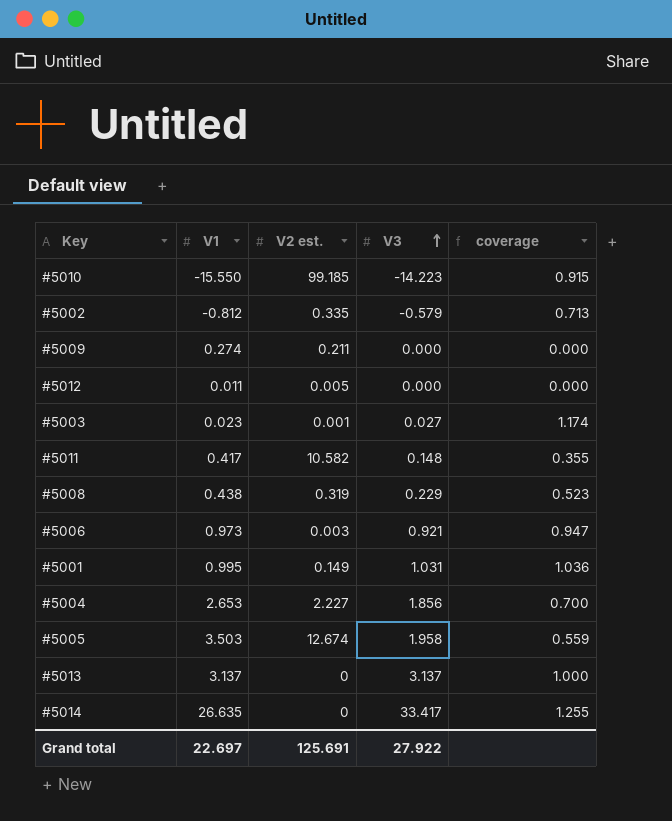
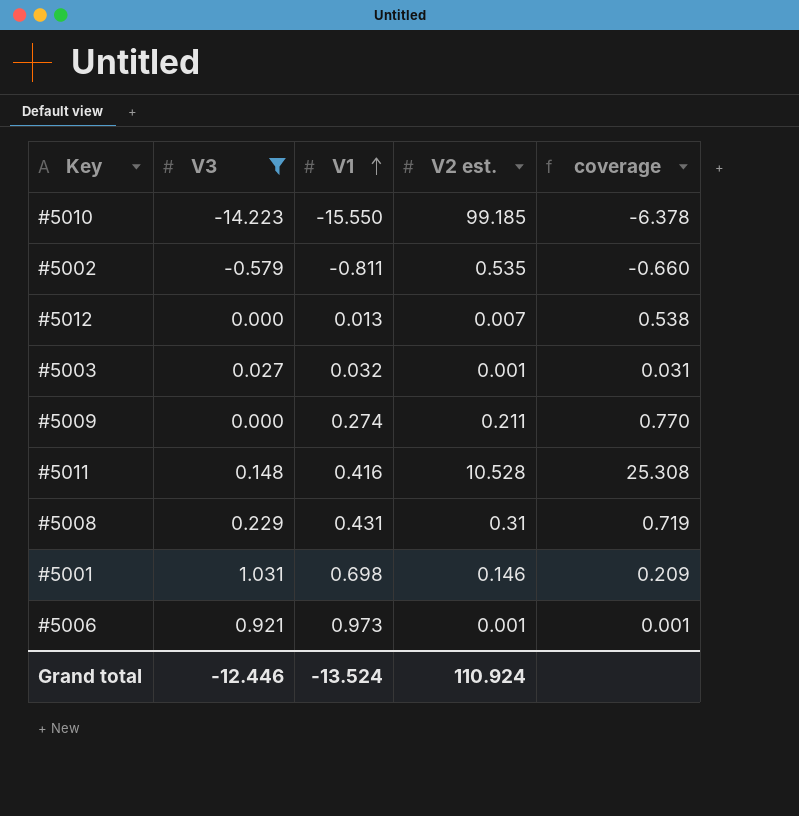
filter: none -> V3 <= 1.031
row order: V3 ascending -> V1 ascending
column V3 | position: 4 -> 2
column coverage | formula: [V3] / [V1] -> [V2 est.] / [V1]
#5002 | V1: -0.812 -> -0.811
#5002 | V2 est.: 0.335 -> 0.535
#5012 | V1: 0.011 -> 0.013
#5012 | V2 est.: 0.005 -> 0.007
#5003 | V1: 0.023 -> 0.032
#5011 | V1: 0.417 -> 0.416
#5011 | V2 est.: 10.582 -> 10.528
#5008 | V1: 0.438 -> 0.431
#5008 | V2 est.: 0.319 -> 0.31
#5001 | V1: 0.995 -> 0.698
#5001 | V2 est.: 0.149 -> 0.146
#5006 | V2 est.: 0.003 -> 0.001
Grand total | V3: 27.922 -> -12.446
Grand total | V1: 22.697 -> -13.524
Grand total | V2 est.: 125.691 -> 110.924

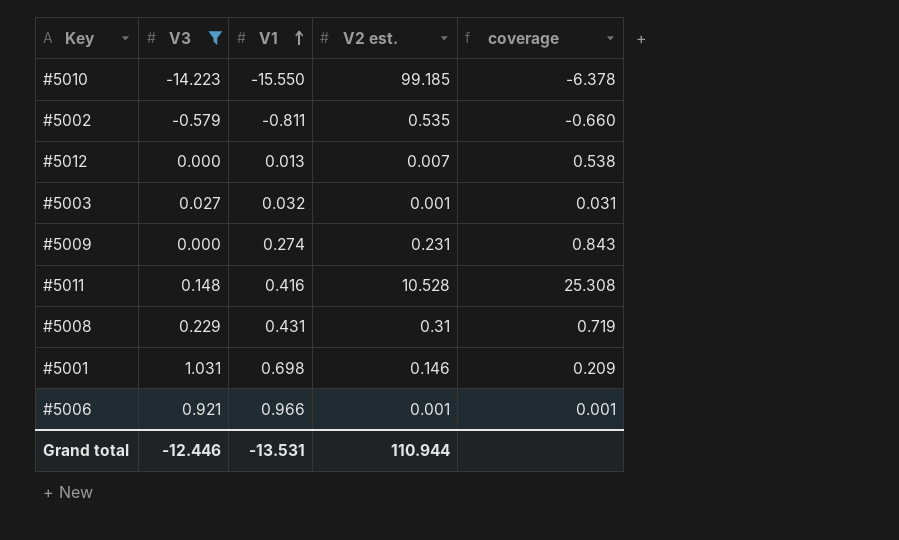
#5009 | V2 est.: 0.211 -> 0.231
#5009 | coverage: 0.770 -> 0.843
#5006 | V1: 0.973 -> 0.966
Grand total | V1: -13.524 -> -13.531
Grand total | V2 est.: 110.924 -> 110.944

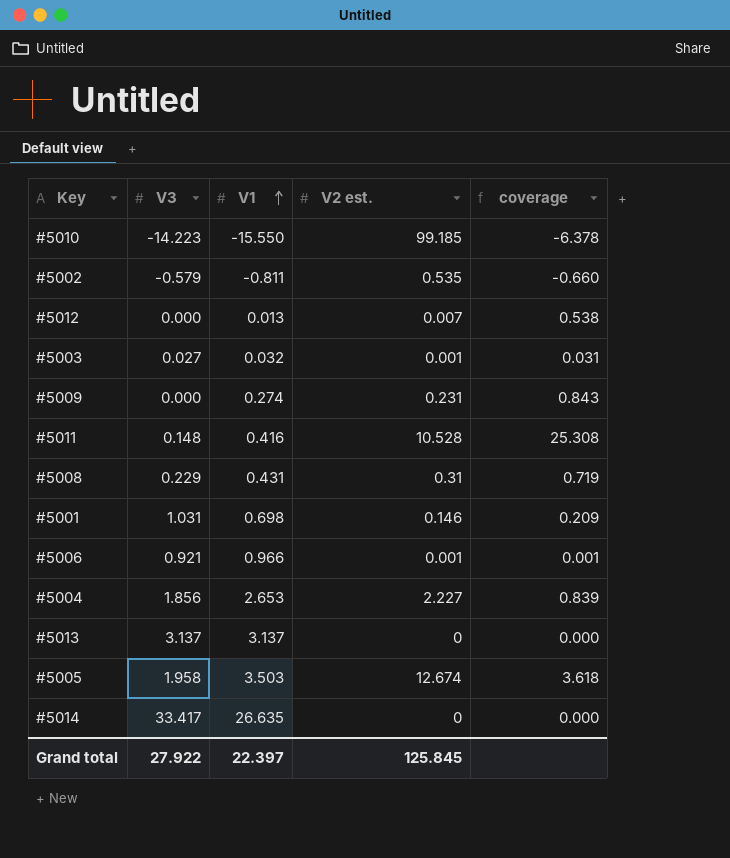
filter: V3 <= 1.031 -> none
Grand total | V3: -12.446 -> 27.922
Grand total | V1: -13.531 -> 22.397
Grand total | V2 est.: 110.944 -> 125.845

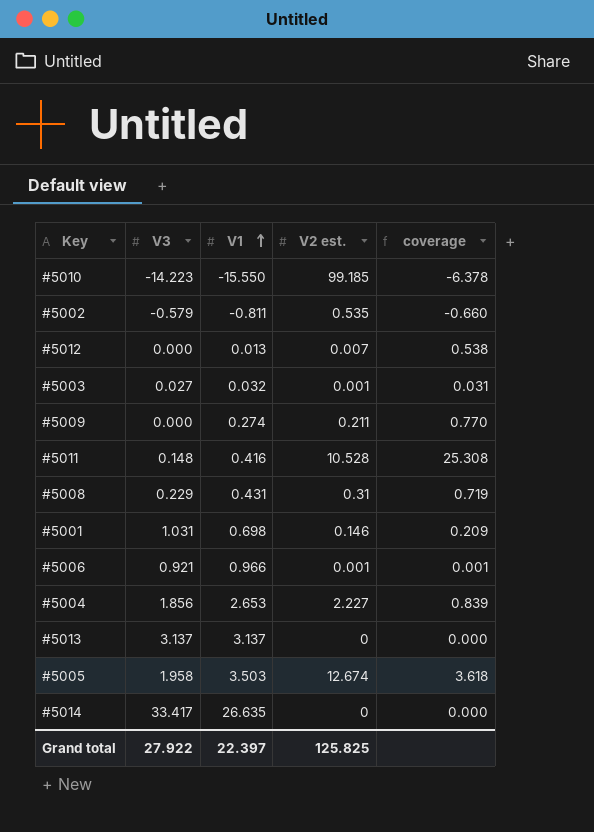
#5009 | V2 est.: 0.231 -> 0.211
#5009 | coverage: 0.843 -> 0.770
Grand total | V2 est.: 125.845 -> 125.825

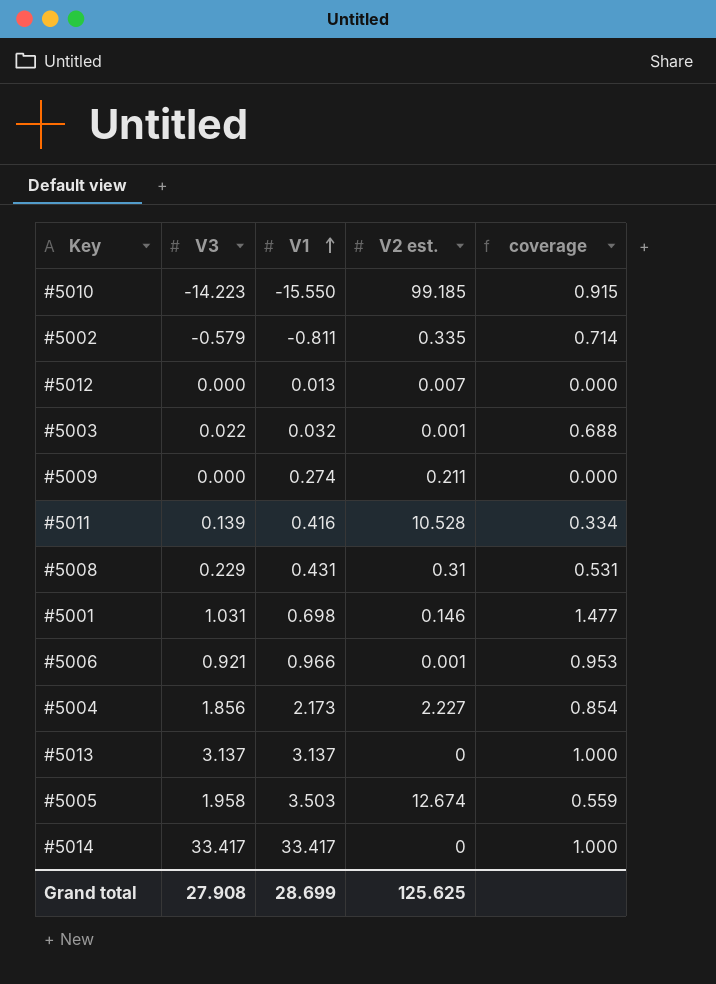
column coverage | formula: [V2 est.] / [V1] -> [V3] / [V1]
#5002 | V2 est.: 0.535 -> 0.335
#5003 | V3: 0.027 -> 0.022
#5011 | V3: 0.148 -> 0.139
#5004 | V1: 2.653 -> 2.173
#5014 | V1: 26.635 -> 33.417
Grand total | V3: 27.922 -> 27.908
Grand total | V1: 22.397 -> 28.699
Grand total | V2 est.: 125.825 -> 125.625

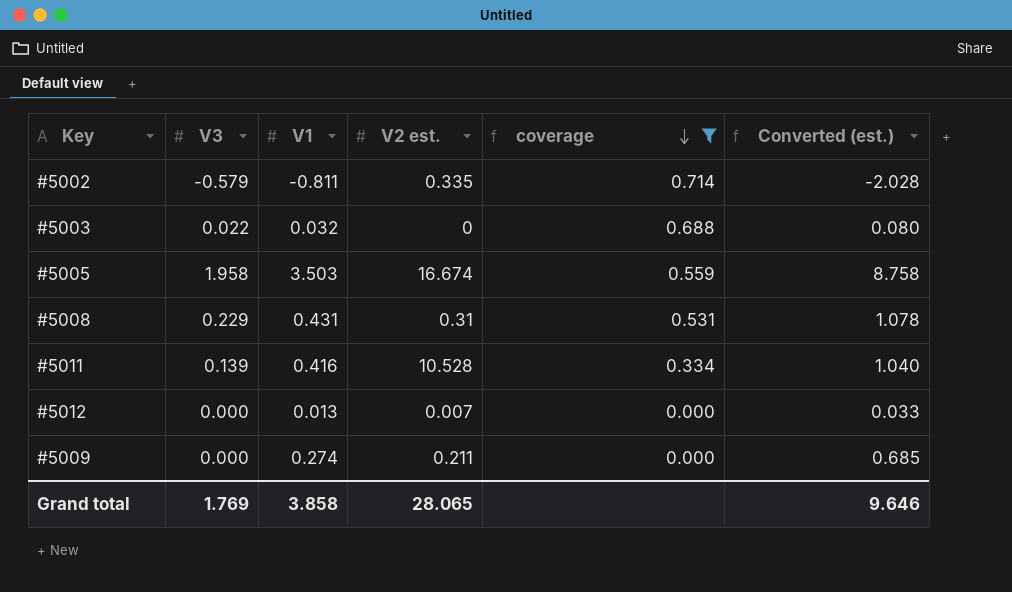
filter: none -> coverage <= 0.714
row order: V1 ascending -> coverage descending
column Converted (est.) | formula: none -> [V1] * 2.5
#5003 | V2 est.: 0.001 -> 0
#5005 | V2 est.: 12.674 -> 16.674
Grand total | V3: 27.908 -> 1.769
Grand total | V1: 28.699 -> 3.858
Grand total | V2 est.: 125.625 -> 28.065

